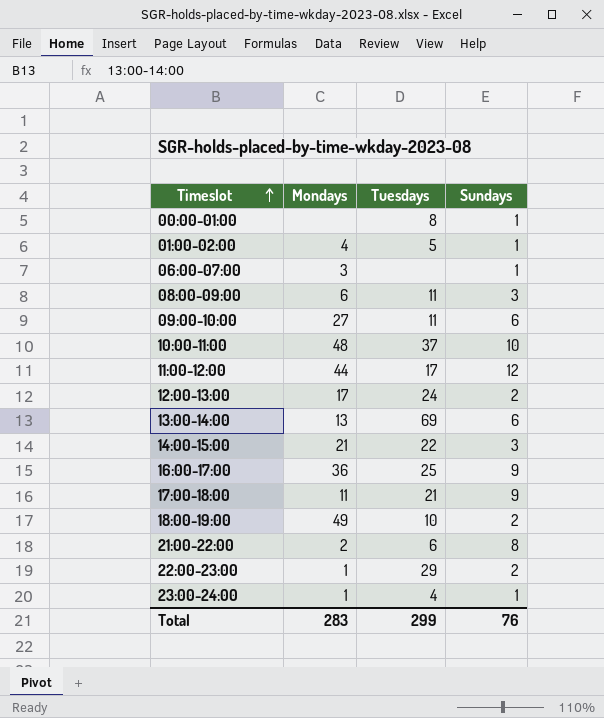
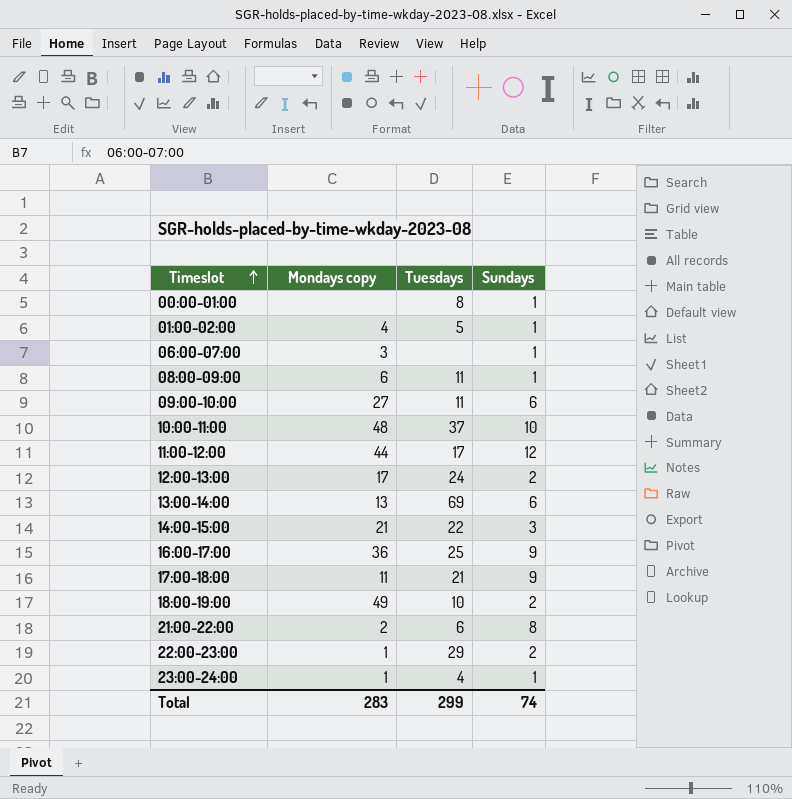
column name: Mondays -> Mondays copy
08:00-09:00 | Sundays: 3 -> 1
Total | Sundays: 76 -> 74

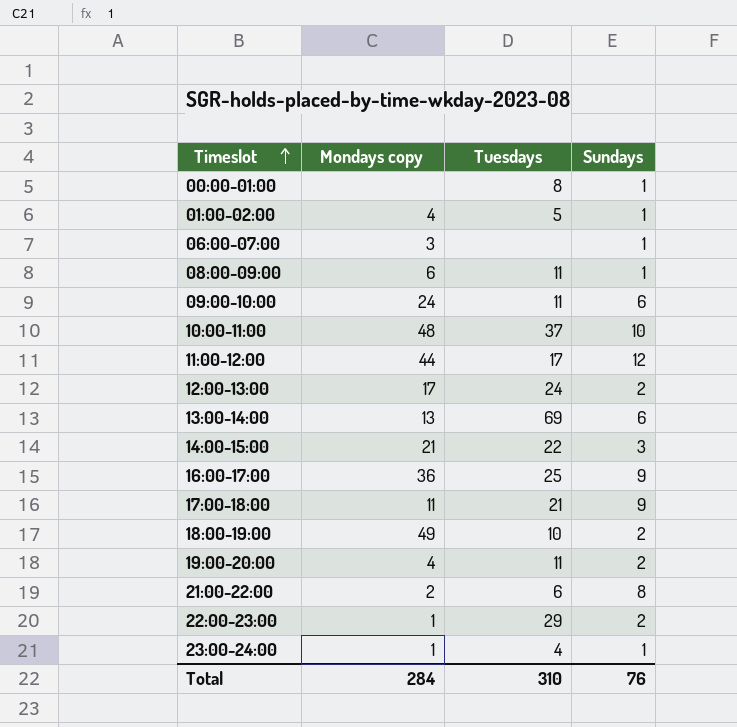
09:00-10:00 | Mondays copy: 27 -> 24
row 19:00-20:00: none -> 4 | 11 | 2
Total | Mondays copy: 283 -> 284
Total | Tuesdays: 299 -> 310
Total | Sundays: 74 -> 76

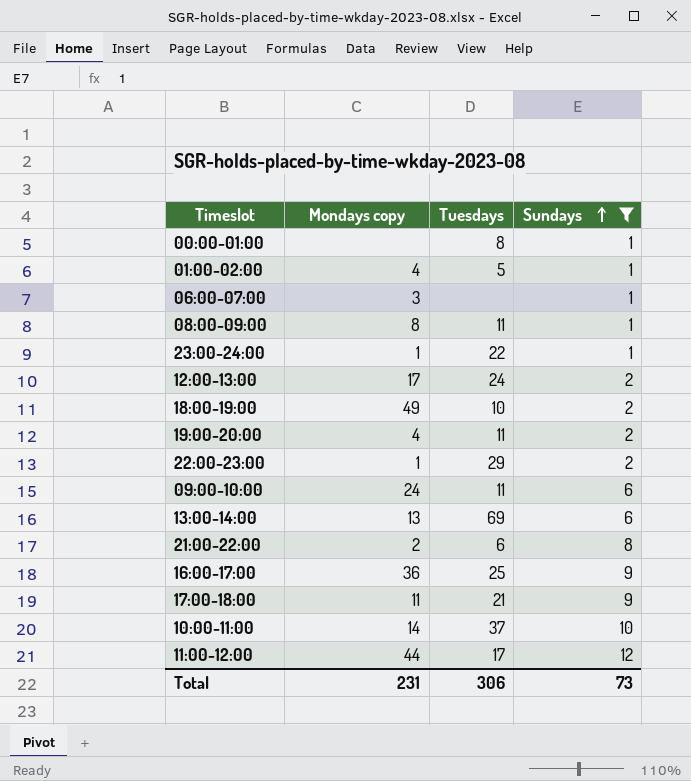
filter: none -> Sundays != 3
row order: Timeslot ascending -> Sundays ascending
08:00-09:00 | Mondays copy: 6 -> 8
23:00-24:00 | Tuesdays: 4 -> 22
10:00-11:00 | Mondays copy: 48 -> 14
Total | Mondays copy: 284 -> 231
Total | Tuesdays: 310 -> 306
Total | Sundays: 76 -> 73

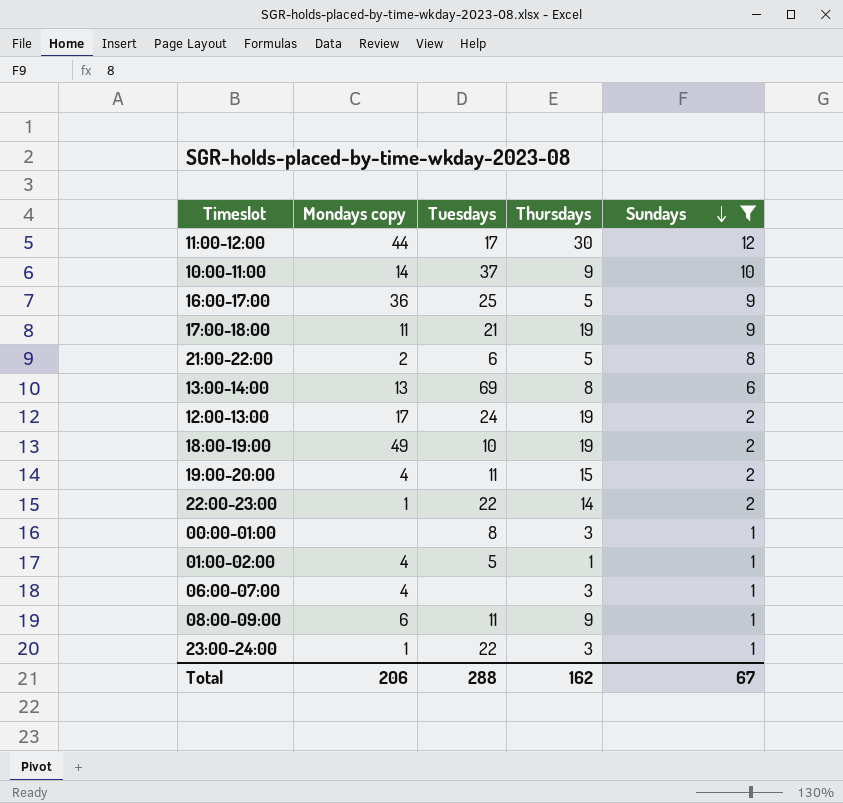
row order: Sundays ascending -> Sundays descending
column Thursdays | position: none -> 4
row 09:00-10:00: 24 | 11 | 6 -> none
22:00-23:00 | Tuesdays: 29 -> 22
06:00-07:00 | Mondays copy: 3 -> 4
08:00-09:00 | Mondays copy: 8 -> 6
Total | Mondays copy: 231 -> 206
Total | Tuesdays: 306 -> 288
Total | Sundays: 73 -> 67

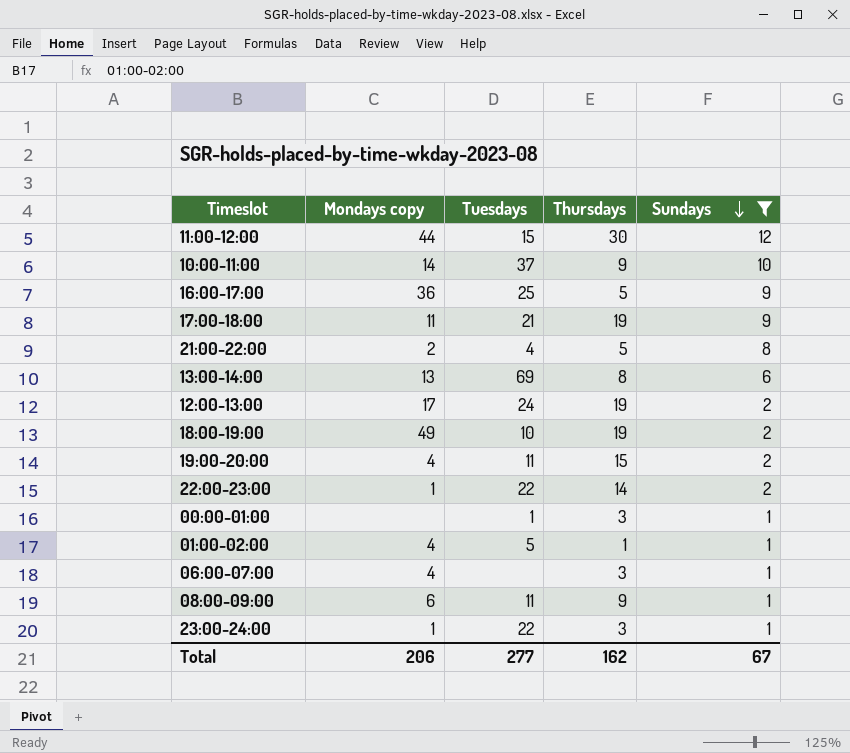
11:00-12:00 | Tuesdays: 17 -> 15
21:00-22:00 | Tuesdays: 6 -> 4
00:00-01:00 | Tuesdays: 8 -> 1
Total | Tuesdays: 288 -> 277

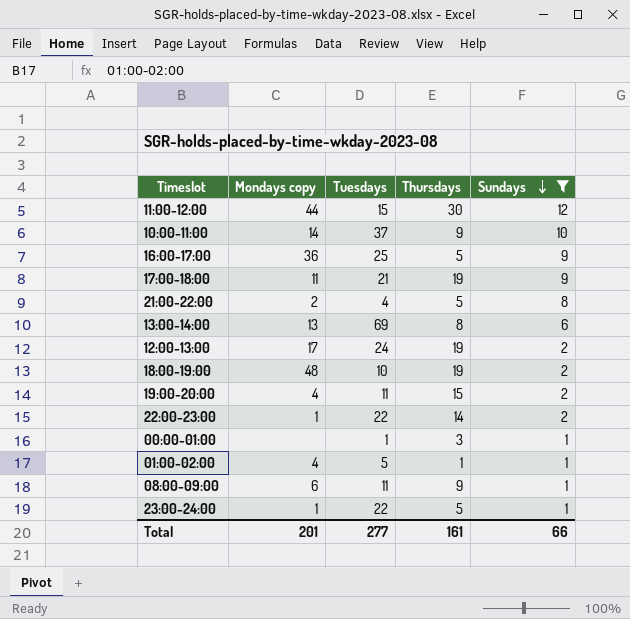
row 06:00-07:00: 4 | none | 3 | 1 -> none
18:00-19:00 | Mondays copy: 49 -> 48
23:00-24:00 | Thursdays: 3 -> 5
Total | Mondays copy: 206 -> 201
Total | Thursdays: 162 -> 161
Total | Sundays: 67 -> 66

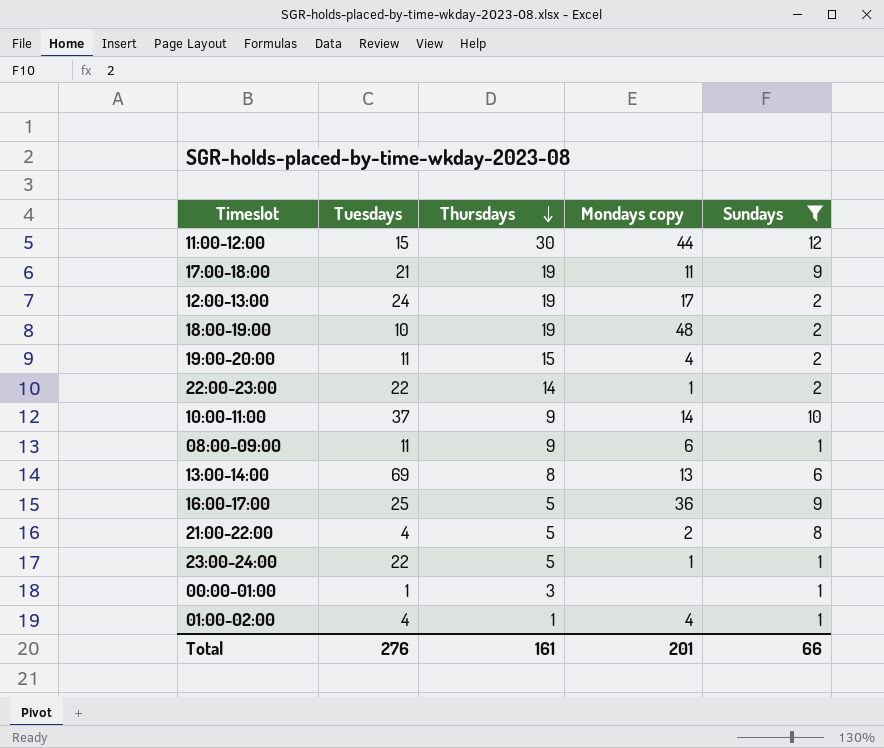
row order: Sundays descending -> Thursdays descending
column Mondays copy | position: 2 -> 4
01:00-02:00 | Tuesdays: 5 -> 4
Total | Tuesdays: 277 -> 276

